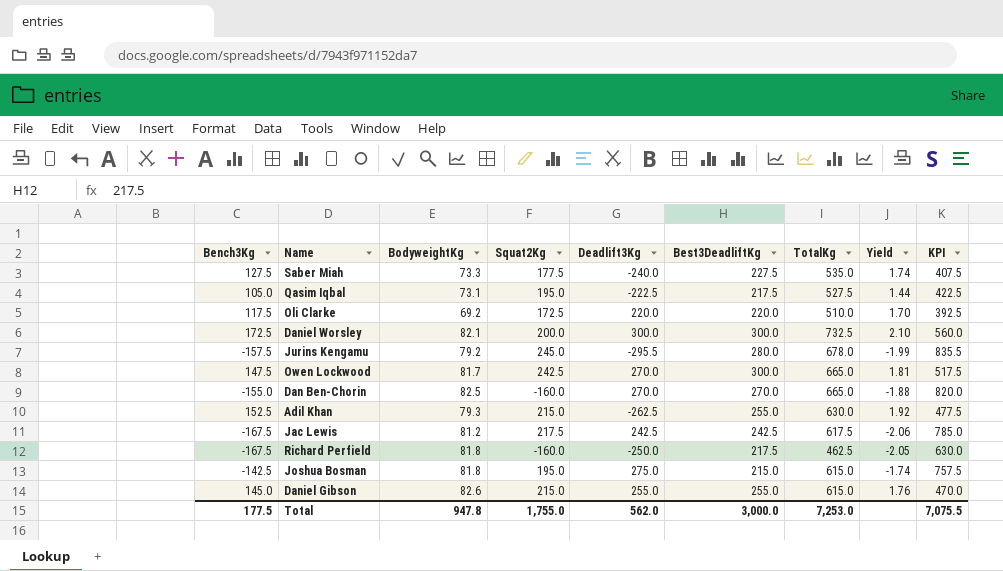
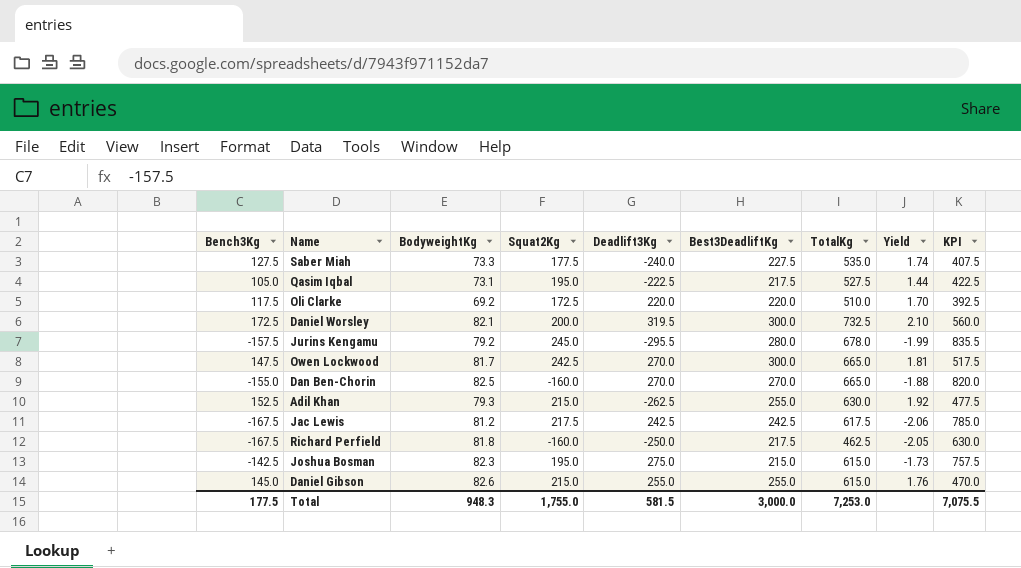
Daniel Worsley | Deadlift3Kg: 300.0 -> 319.5
Joshua Bosman | BodyweightKg: 81.8 -> 82.3
Joshua Bosman | Yield: -1.74 -> -1.73
Total | BodyweightKg: 947.8 -> 948.3
Total | Deadlift3Kg: 562.0 -> 581.5

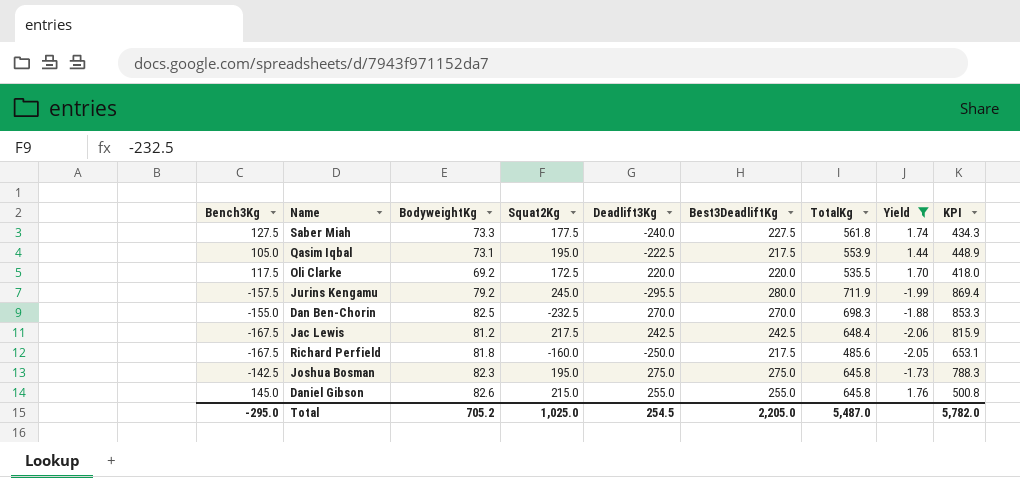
filter: none -> Yield <= 1.76
Saber Miah | TotalKg: 535.0 -> 561.8
Saber Miah | KPI: 407.5 -> 434.3
Qasim Iqbal | TotalKg: 527.5 -> 553.9
Qasim Iqbal | KPI: 422.5 -> 448.9
Oli Clarke | TotalKg: 510.0 -> 535.5
Oli Clarke | KPI: 392.5 -> 418.0
Jurins Kengamu | TotalKg: 678.0 -> 711.9
Jurins Kengamu | KPI: 835.5 -> 869.4
Dan Ben-Chorin | Squat2Kg: -160.0 -> -232.5
Dan Ben-Chorin | TotalKg: 665.0 -> 698.3
Dan Ben-Chorin | KPI: 820.0 -> 853.3
Jac Lewis | TotalKg: 617.5 -> 648.4
Jac Lewis | KPI: 785.0 -> 815.9
Richard Perfield | TotalKg: 462.5 -> 485.6
Richard Perfield | KPI: 630.0 -> 653.1
Joshua Bosman | Best3DeadliftKg: 215.0 -> 275.0
Joshua Bosman | TotalKg: 615.0 -> 645.8
Joshua Bosman | KPI: 757.5 -> 788.3
Daniel Gibson | TotalKg: 615.0 -> 645.8
Daniel Gibson | KPI: 470.0 -> 500.8
Total | Bench3Kg: 177.5 -> -295.0
Total | BodyweightKg: 948.3 -> 705.2
Total | Squat2Kg: 1,755.0 -> 1,025.0
Total | Deadlift3Kg: 581.5 -> 254.5
Total | Best3DeadliftKg: 3,000.0 -> 2,205.0
Total | TotalKg: 7,253.0 -> 5,487.0
Total | KPI: 7,075.5 -> 5,782.0

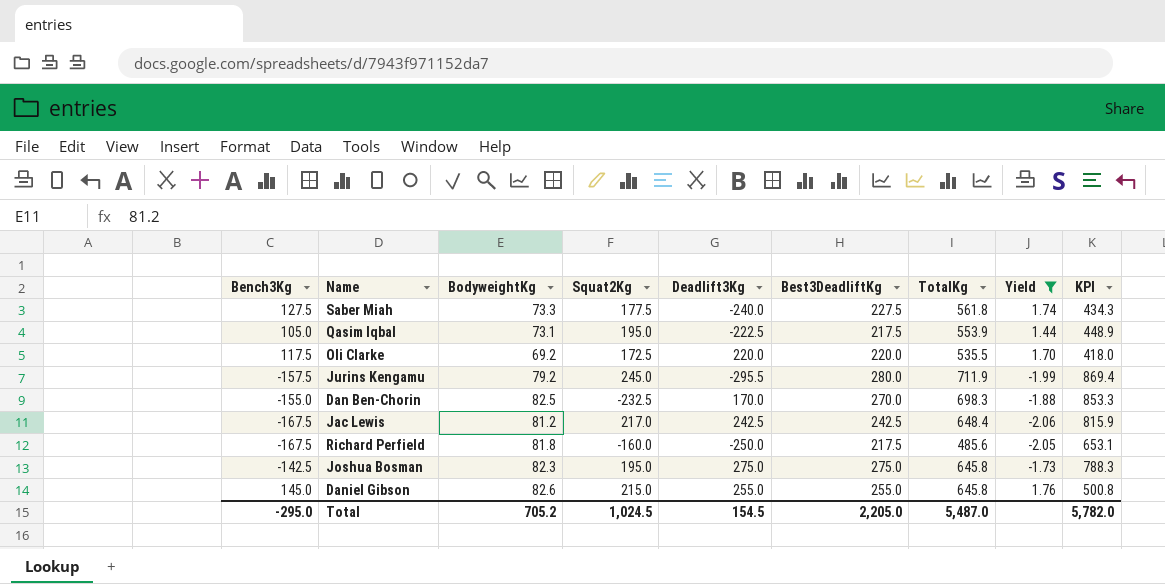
Dan Ben-Chorin | Deadlift3Kg: 270.0 -> 170.0
Jac Lewis | Squat2Kg: 217.5 -> 217.0
Total | Squat2Kg: 1,025.0 -> 1,024.5
Total | Deadlift3Kg: 254.5 -> 154.5

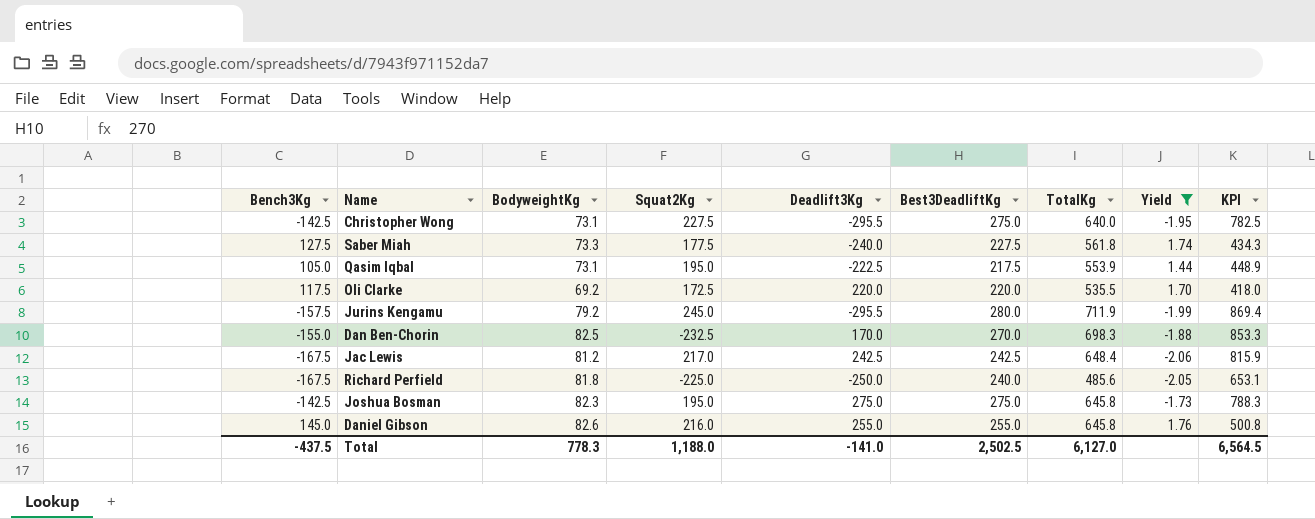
row Christopher Wong: none -> -142.5 | 73.1 | 227.5 | -295.5 | 275.0 | 640.0 | -1.95 | 782.5
Richard Perfield | Squat2Kg: -160.0 -> -225.0
Richard Perfield | Best3DeadliftKg: 217.5 -> 240.0
Daniel Gibson | Squat2Kg: 215.0 -> 216.0
Total | Bench3Kg: -295.0 -> -437.5
Total | BodyweightKg: 705.2 -> 778.3
Total | Squat2Kg: 1,024.5 -> 1,188.0
Total | Deadlift3Kg: 154.5 -> -141.0
Total | Best3DeadliftKg: 2,205.0 -> 2,502.5
Total | TotalKg: 5,487.0 -> 6,127.0
Total | KPI: 5,782.0 -> 6,564.5

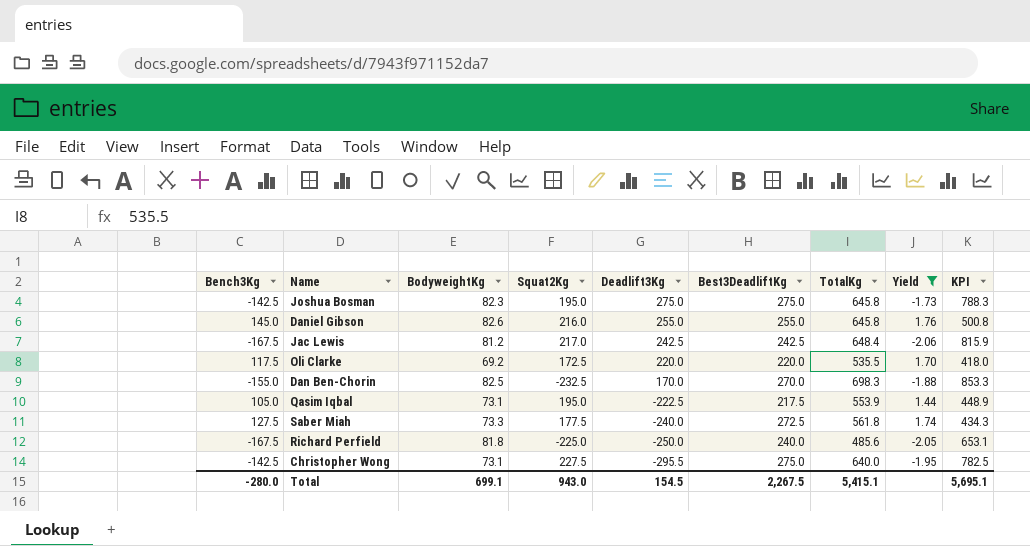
row order: none -> Deadlift3Kg descending
row Jurins Kengamu: -157.5 | 79.2 | 245.0 | -295.5 | 280.0 | 711.9 | -1.99 | 869.4 -> none
Saber Miah | Best3DeadliftKg: 227.5 -> 272.5
Total | Bench3Kg: -437.5 -> -280.0
Total | BodyweightKg: 778.3 -> 699.1
Total | Squat2Kg: 1,188.0 -> 943.0
Total | Deadlift3Kg: -141.0 -> 154.5
Total | Best3DeadliftKg: 2,502.5 -> 2,267.5
Total | TotalKg: 6,127.0 -> 5,415.1
Total | KPI: 6,564.5 -> 5,695.1

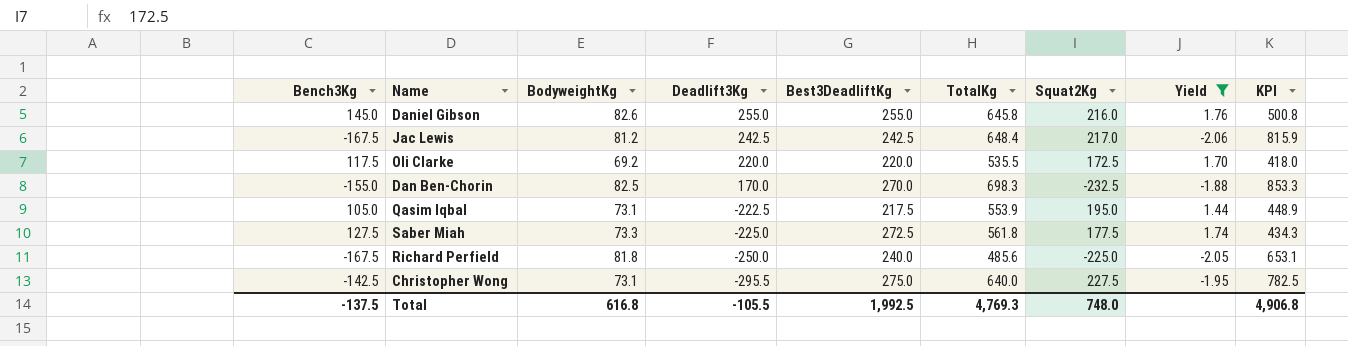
column Squat2Kg | position: 4 -> 7
row Joshua Bosman: -142.5 | 82.3 | 195.0 | 275.0 | 275.0 | 645.8 | -1.73 | 788.3 -> none
Saber Miah | Deadlift3Kg: -240.0 -> -225.0
Total | Bench3Kg: -280.0 -> -137.5
Total | BodyweightKg: 699.1 -> 616.8
Total | Deadlift3Kg: 154.5 -> -105.5
Total | Best3DeadliftKg: 2,267.5 -> 1,992.5
Total | TotalKg: 5,415.1 -> 4,769.3
Total | Squat2Kg: 943.0 -> 748.0
Total | KPI: 5,695.1 -> 4,906.8

